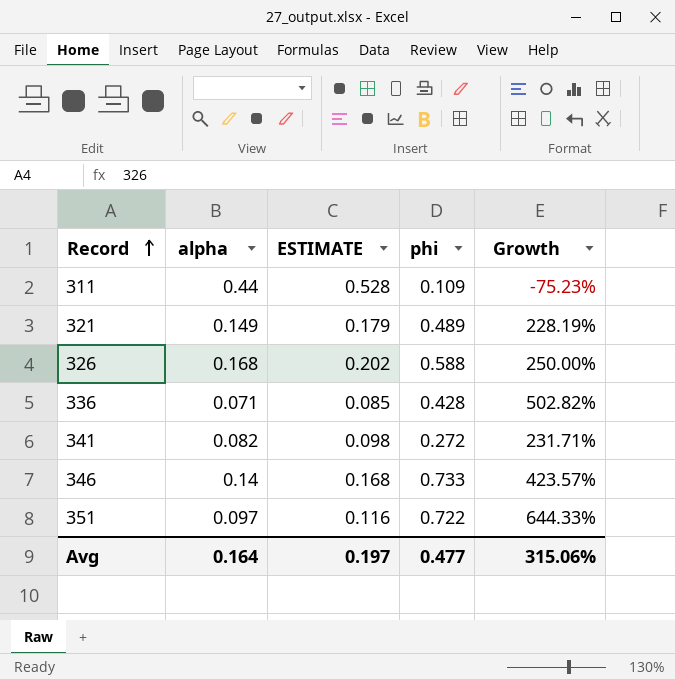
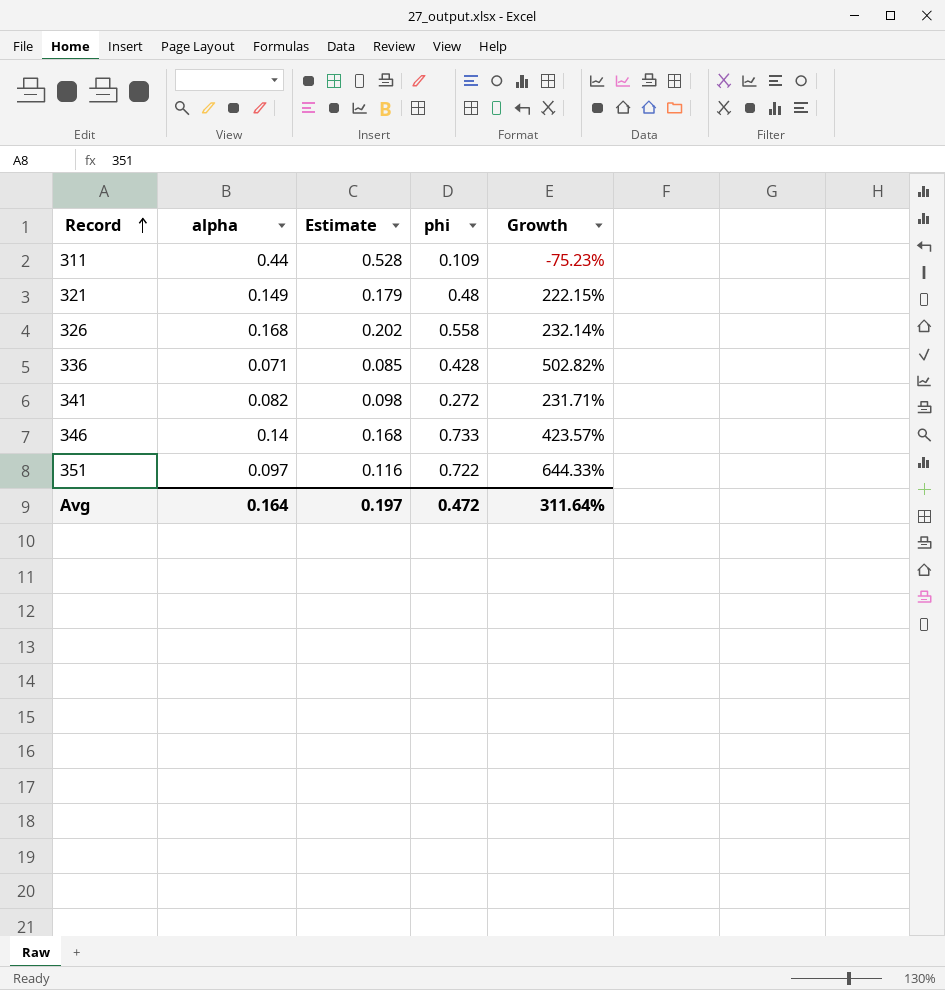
column name: ESTIMATE -> Estimate
321 | phi: 0.489 -> 0.48
321 | Growth: 228.19% -> 222.15%
326 | phi: 0.588 -> 0.558
326 | Growth: 250.00% -> 232.14%
Avg | phi: 0.477 -> 0.472
Avg | Growth: 315.06% -> 311.64%

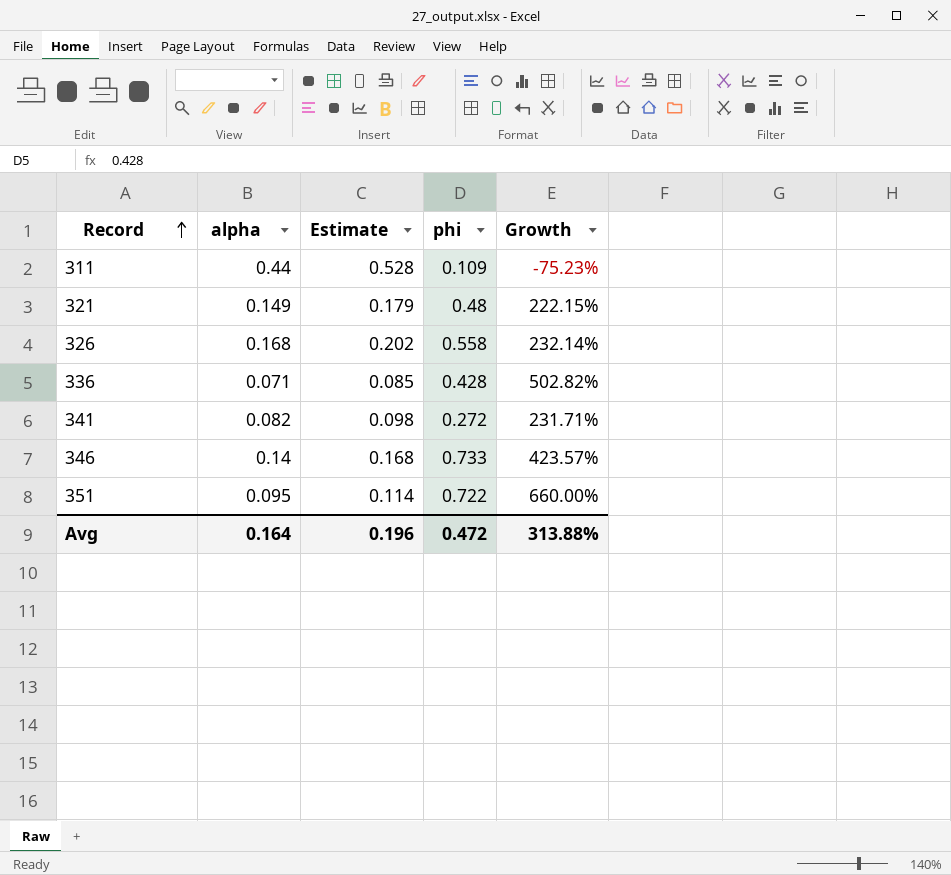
351 | alpha: 0.097 -> 0.095
351 | Estimate: 0.116 -> 0.114
351 | Growth: 644.33% -> 660.00%
Avg | Estimate: 0.197 -> 0.196
Avg | Growth: 311.64% -> 313.88%

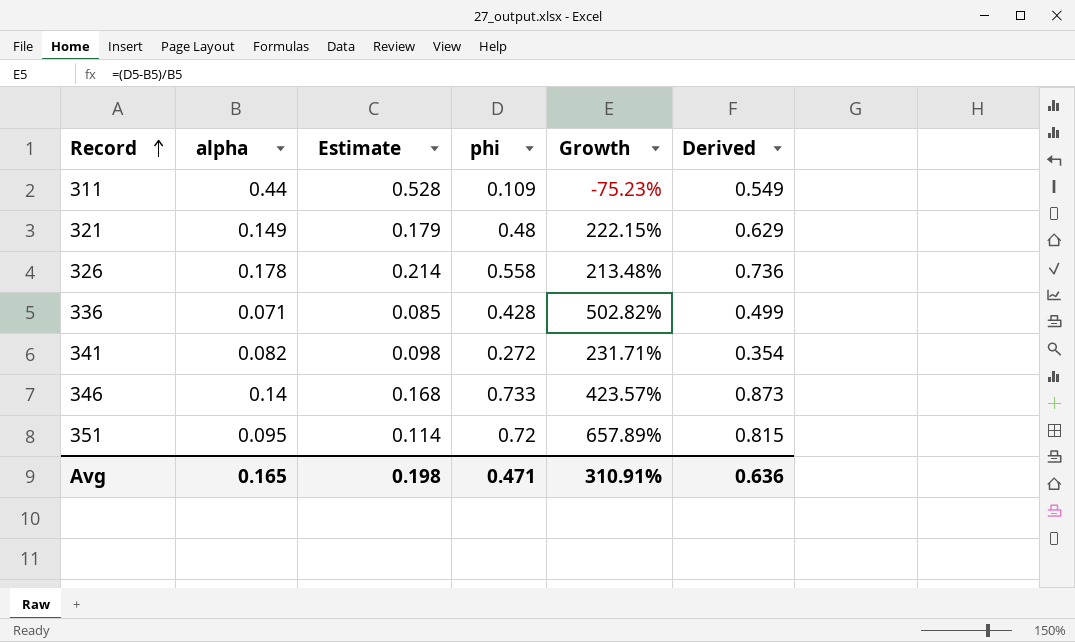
column Derived | formula: none -> [alpha] + [phi]
326 | alpha: 0.168 -> 0.178
326 | Estimate: 0.202 -> 0.214
326 | Growth: 232.14% -> 213.48%
351 | phi: 0.722 -> 0.72
351 | Growth: 660.00% -> 657.89%
Avg | alpha: 0.164 -> 0.165
Avg | Estimate: 0.196 -> 0.198
Avg | phi: 0.472 -> 0.471
Avg | Growth: 313.88% -> 310.91%

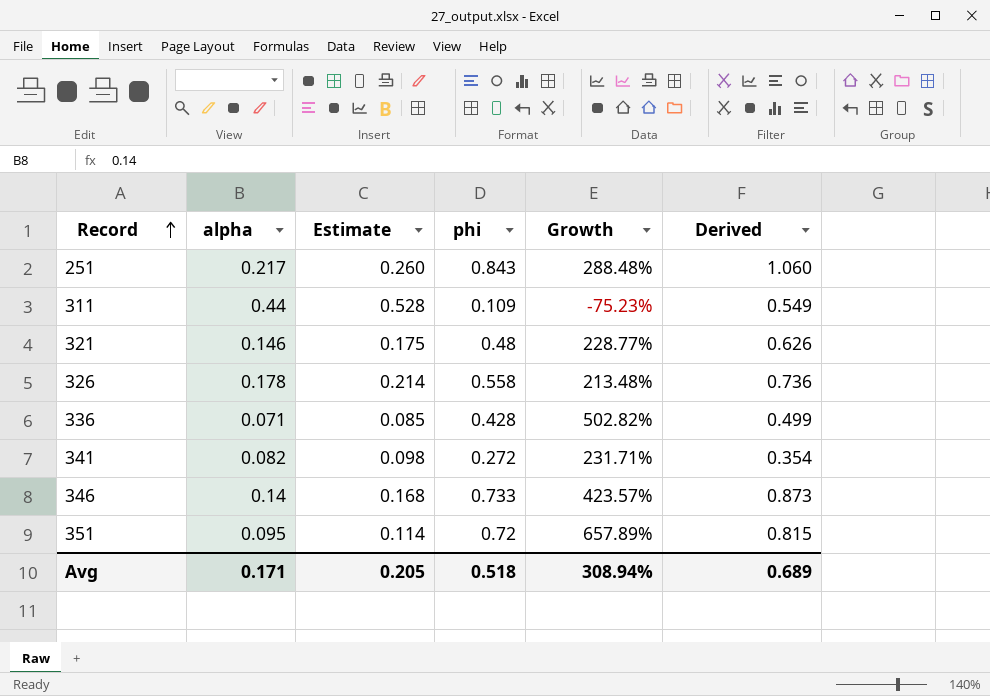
row 251: none -> 0.217 | 0.260 | 0.843 | 288.48% | 1.060
321 | alpha: 0.149 -> 0.146
321 | Estimate: 0.179 -> 0.175
321 | Growth: 222.15% -> 228.77%
321 | Derived: 0.629 -> 0.626
Avg | alpha: 0.165 -> 0.171
Avg | Estimate: 0.198 -> 0.205
Avg | phi: 0.471 -> 0.518
Avg | Growth: 310.91% -> 308.94%
Avg | Derived: 0.636 -> 0.689

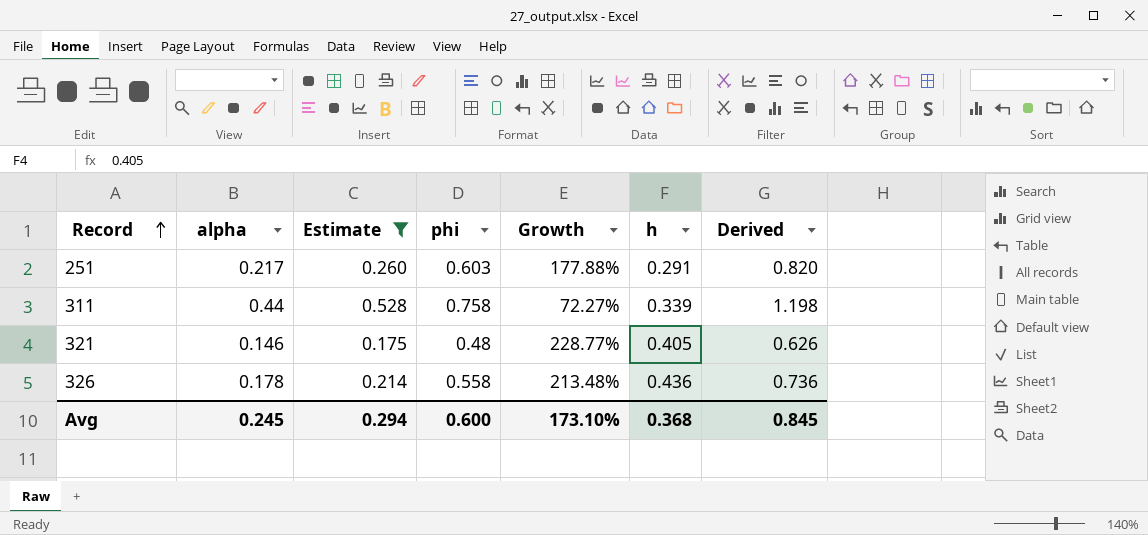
filter: none -> Estimate >= 0.175
column h | position: none -> 6
251 | phi: 0.843 -> 0.603
251 | Growth: 288.48% -> 177.88%
251 | Derived: 1.060 -> 0.820
311 | phi: 0.109 -> 0.758
311 | Growth: -75.23% -> 72.27%
311 | Derived: 0.549 -> 1.198
Avg | alpha: 0.171 -> 0.245
Avg | Estimate: 0.205 -> 0.294
Avg | phi: 0.518 -> 0.600
Avg | Growth: 308.94% -> 173.10%
Avg | Derived: 0.689 -> 0.845

